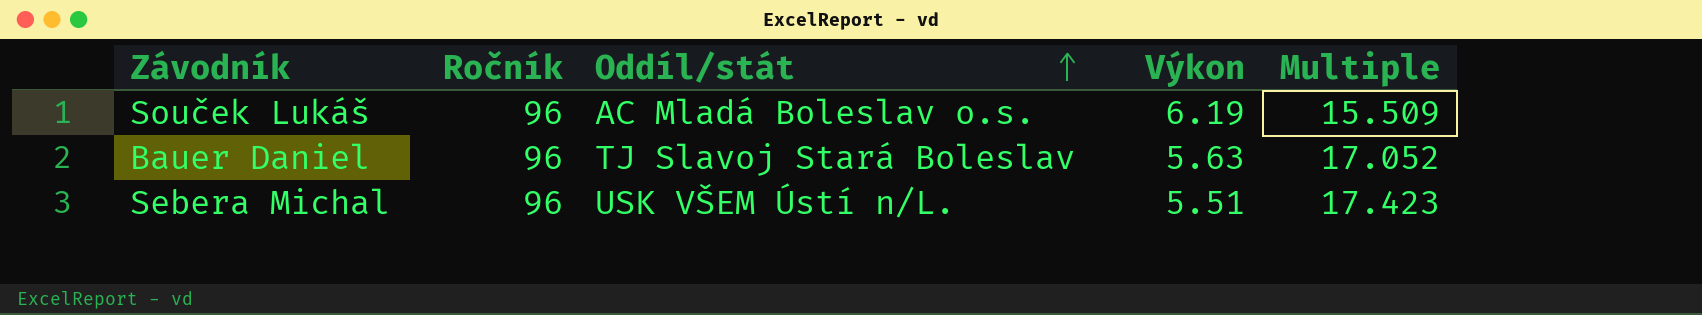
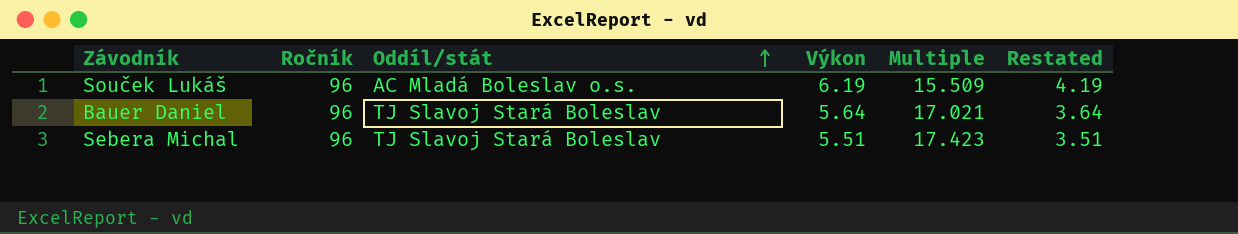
column Restated | formula: none -> [Výkon] - 2
Bauer Daniel | Výkon: 5.63 -> 5.64
Bauer Daniel | Multiple: 17.052 -> 17.021
Sebera Michal | Oddíl/stát: USK VŠEM Ústí n/L. -> TJ Slavoj Stará Boleslav

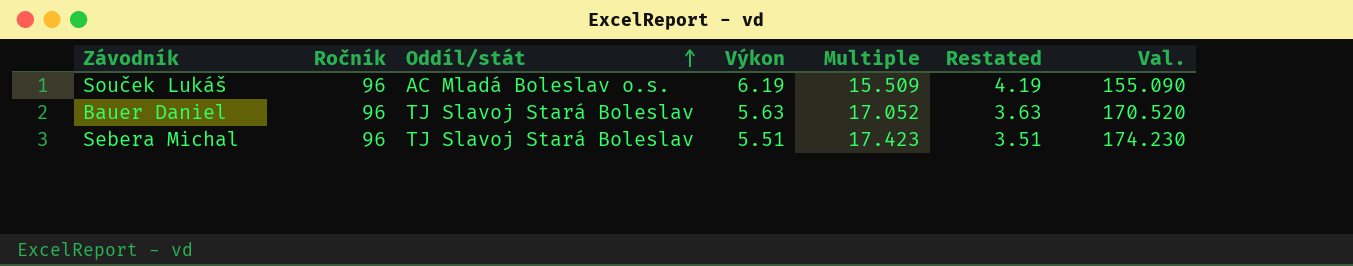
column Val. | formula: none -> [Multiple] * 10
Bauer Daniel | Výkon: 5.64 -> 5.63
Bauer Daniel | Multiple: 17.021 -> 17.052
Bauer Daniel | Restated: 3.64 -> 3.63

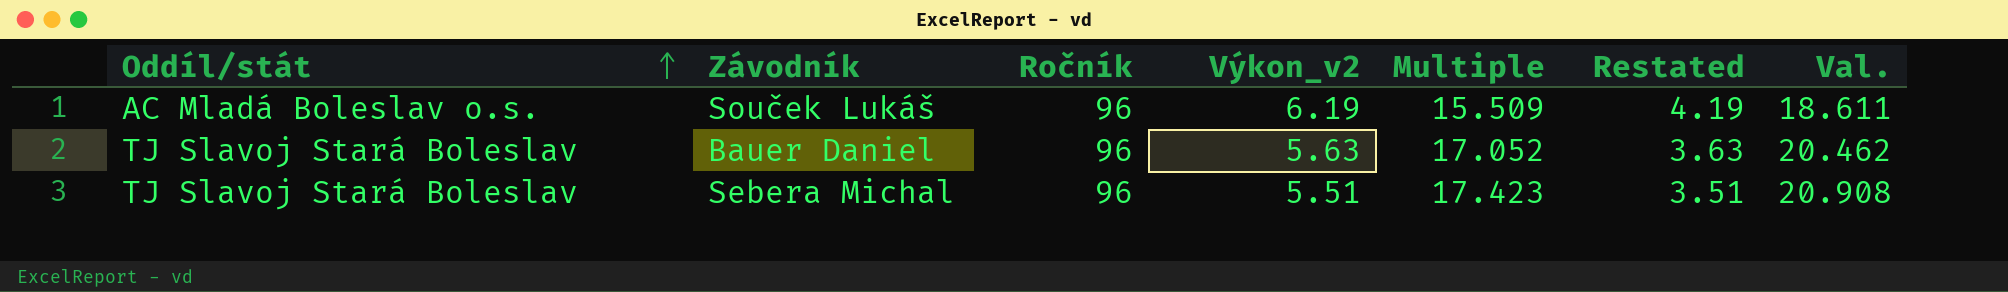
column Oddíl/stát | position: 3 -> 1
column name: Výkon -> Výkon_v2
column Val. | formula: [Multiple] * 10 -> [Multiple] * 1.2

